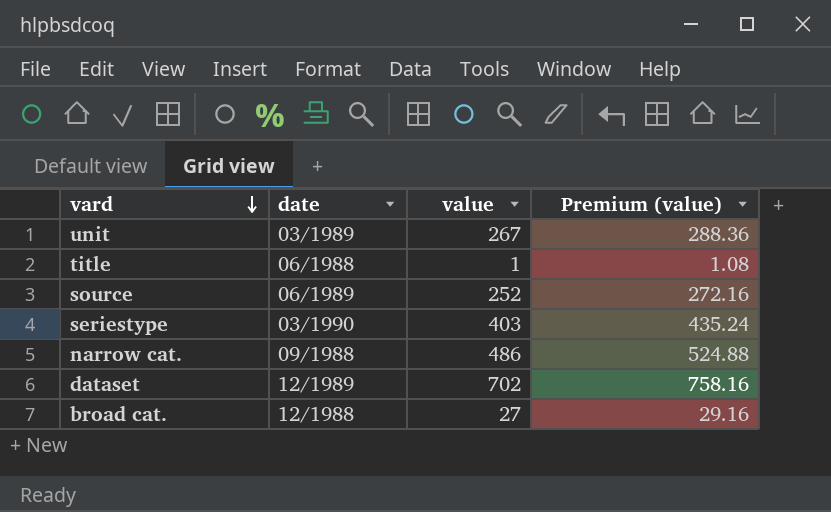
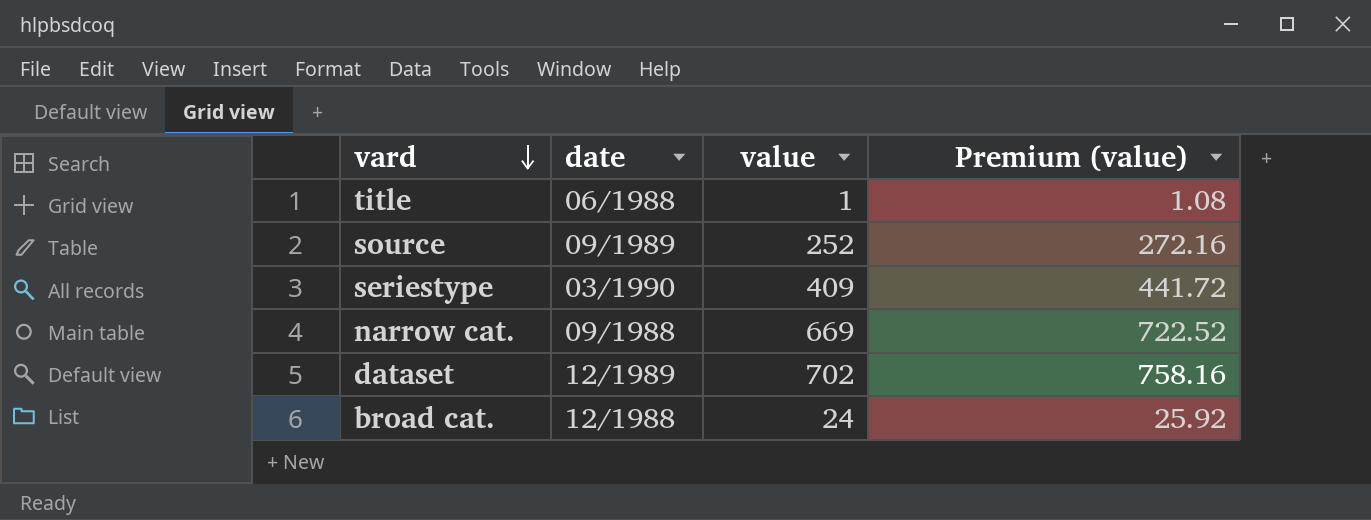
row unit: 03/1989 | 267 | 288.36 -> none
source | date: 06/1989 -> 09/1989
seriestype | value: 403 -> 409
seriestype | Premium (value): 435.24 -> 441.72
narrow cat. | value: 486 -> 669
narrow cat. | Premium (value): 524.88 -> 722.52
broad cat. | value: 27 -> 24
broad cat. | Premium (value): 29.16 -> 25.92

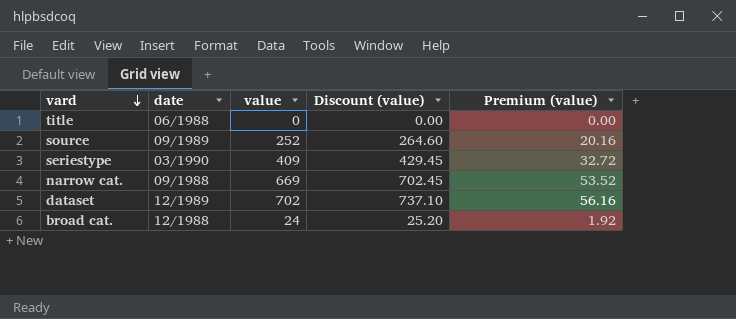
column Discount (value) | formula: none -> [value] * 1.05
column Premium (value) | formula: [value] * 1.08 -> [value] * 0.08
title | value: 1 -> 0

